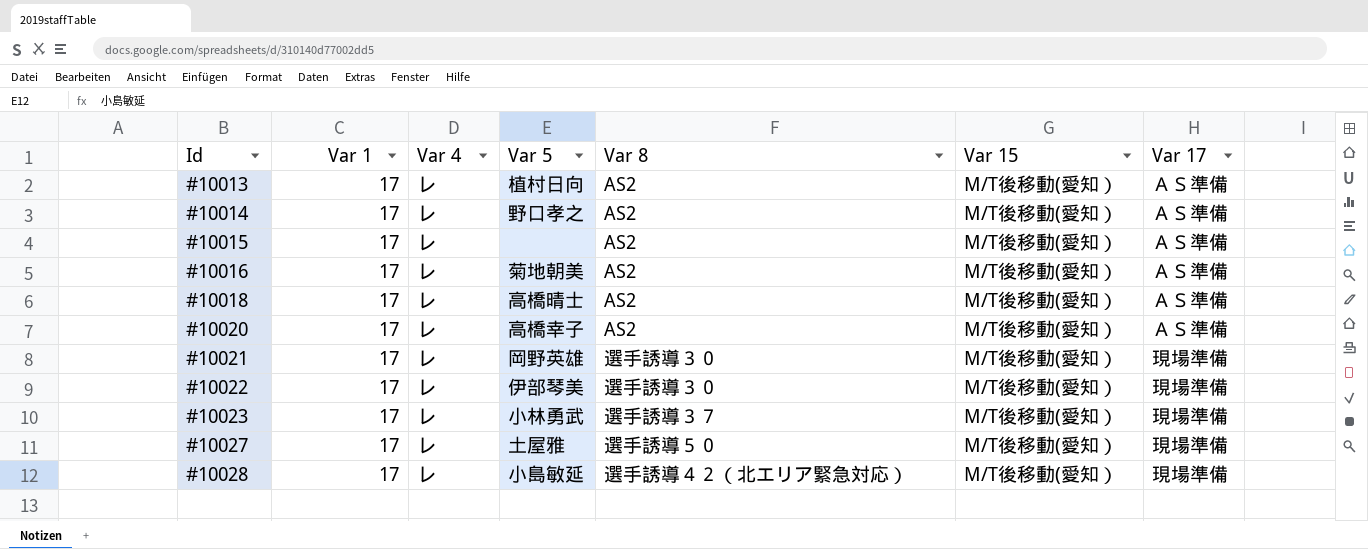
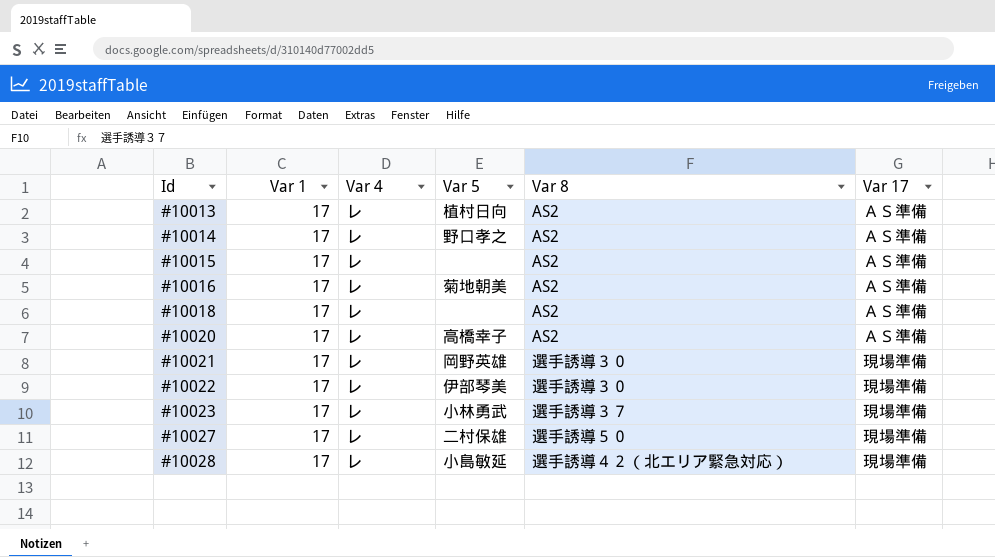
column Var 15 | position: 6 -> none
#10018 | Var 5: 高橋晴士 -> none
#10027 | Var 5: 土屋雅 -> 二村保雄

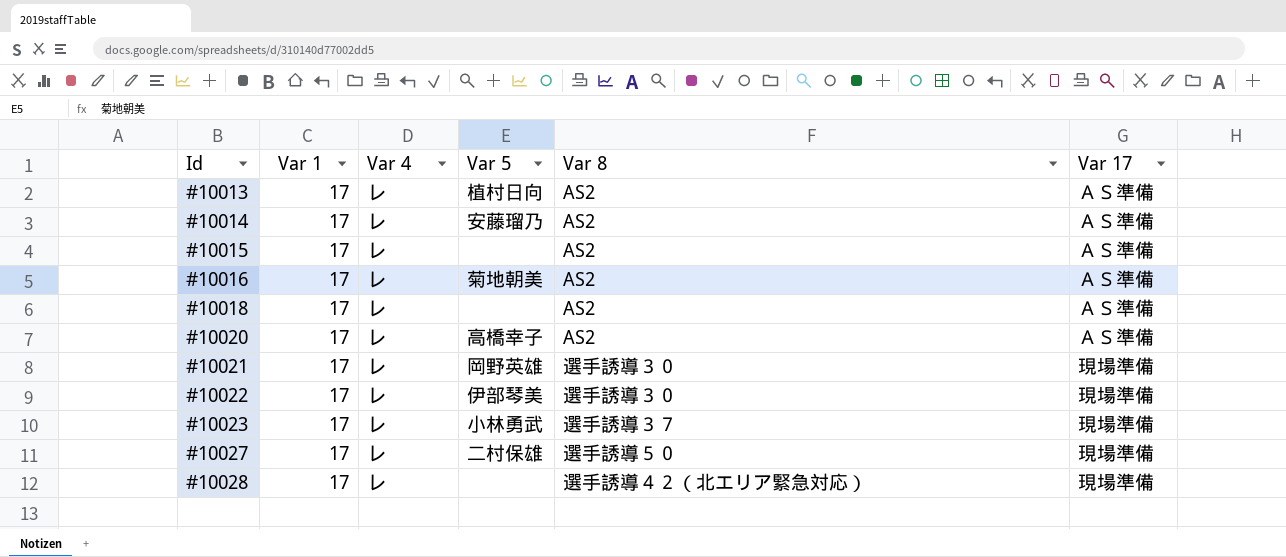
#10014 | Var 5: 野口孝之 -> 安藤瑠乃
#10028 | Var 5: 小島敏延 -> none

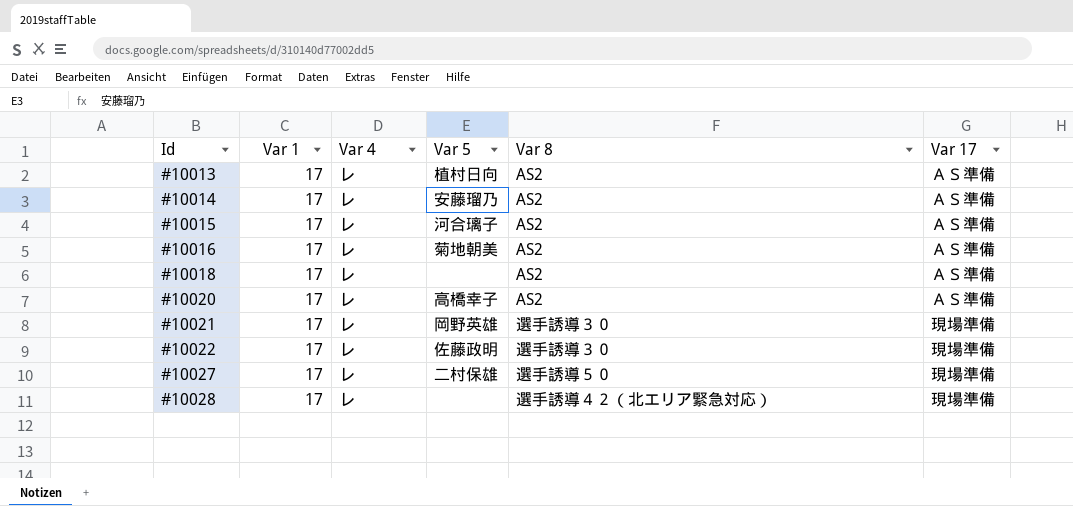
row #10023: 17 | レ | 小林勇武 | 選手誘導３７ | 現場準備 -> none
#10015 | Var 5: none -> 河合璃子
#10022 | Var 5: 伊部琴美 -> 佐藤政明

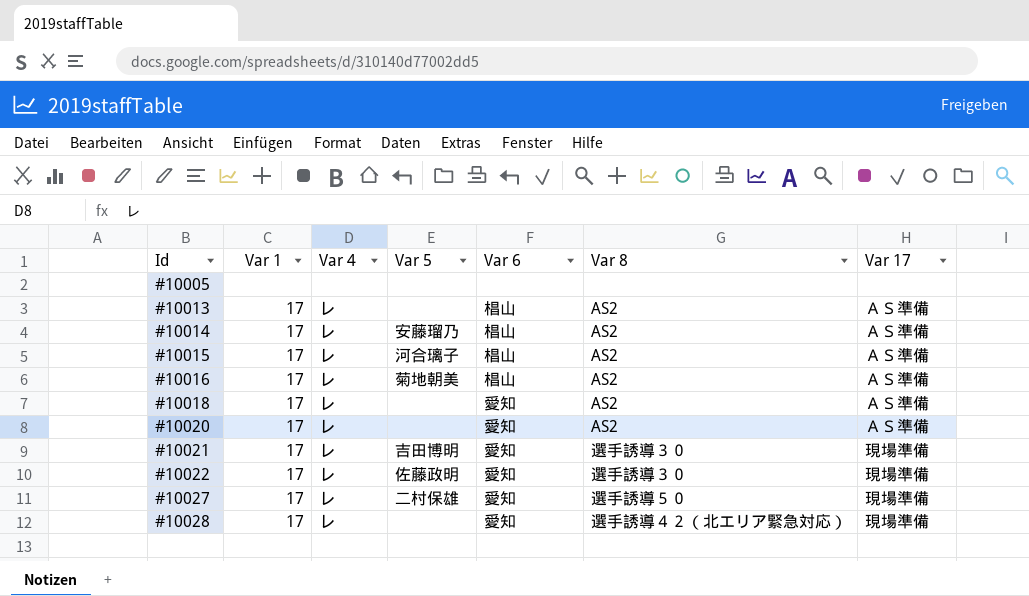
column Var 6 | position: none -> 5
row #10005: none -> none | none | none | none | none | none
#10013 | Var 5: 植村日向 -> none
#10020 | Var 5: 高橋幸子 -> none
#10021 | Var 5: 岡野英雄 -> 吉田博明

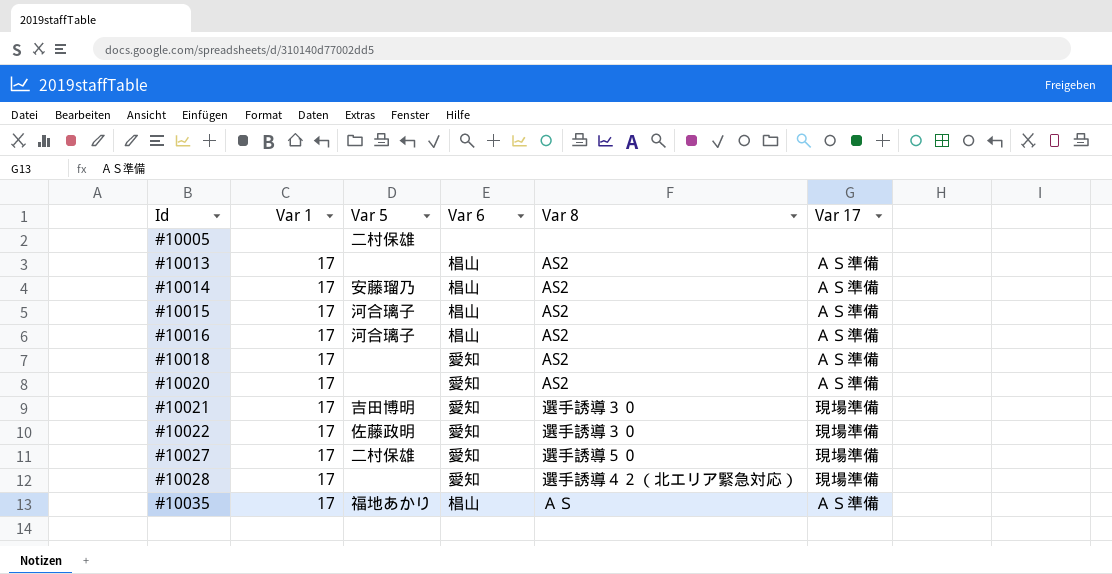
column Var 4 | position: 3 -> none
#10005 | Var 5: none -> 二村保雄
#10016 | Var 5: 菊地朝美 -> 河合璃子
row #10035: none -> 17 | 福地あかり | 椙山 | ＡＳ | ＡＳ準備

